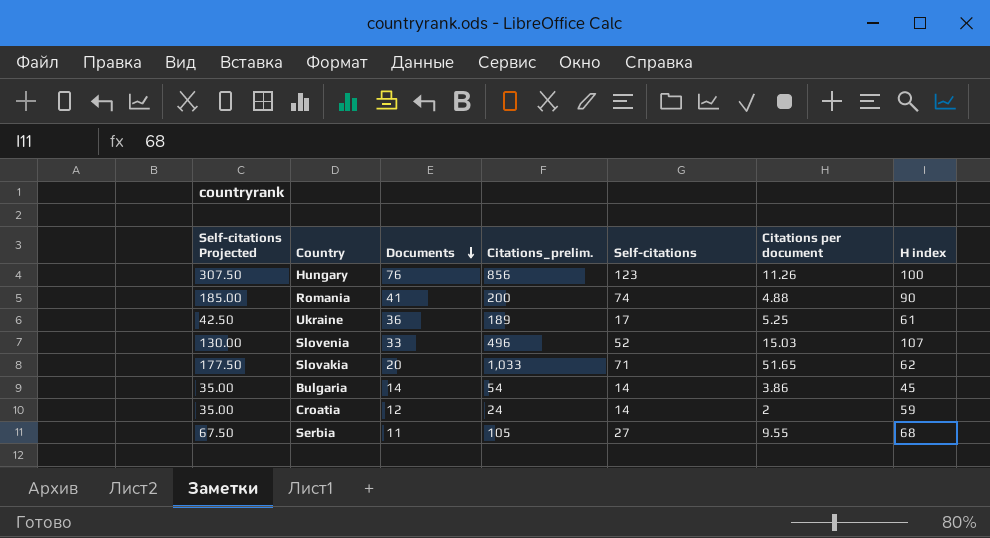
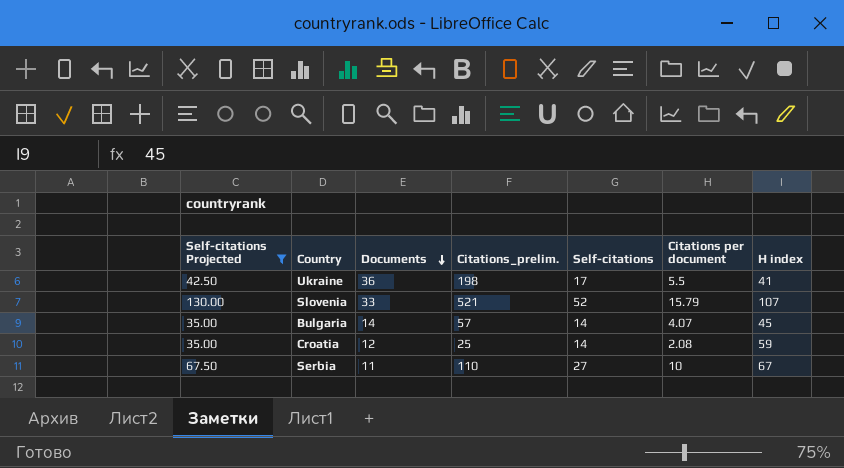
filter: none -> Self-citations Projected <= 130.00
Ukraine | Citations_prelim.: 189 -> 198
Ukraine | Citations per document: 5.25 -> 5.5
Ukraine | H index: 61 -> 41
Slovenia | Citations_prelim.: 496 -> 521
Slovenia | Citations per document: 15.03 -> 15.79
Bulgaria | Citations_prelim.: 54 -> 57
Bulgaria | Citations per document: 3.86 -> 4.07
Croatia | Citations_prelim.: 24 -> 25
Croatia | Citations per document: 2 -> 2.08
Serbia | Citations_prelim.: 105 -> 110
Serbia | Citations per document: 9.55 -> 10
Serbia | H index: 68 -> 67

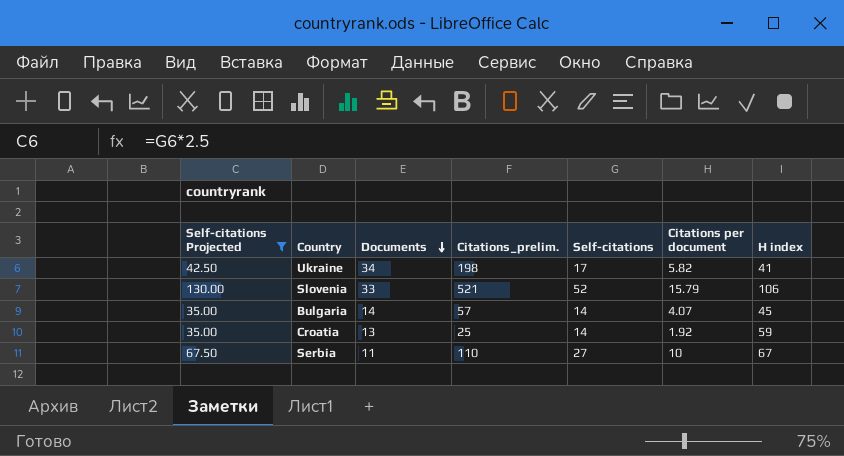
Ukraine | Documents: 36 -> 34
Ukraine | Citations per document: 5.5 -> 5.82
Slovenia | H index: 107 -> 106
Croatia | Documents: 12 -> 13
Croatia | Citations per document: 2.08 -> 1.92

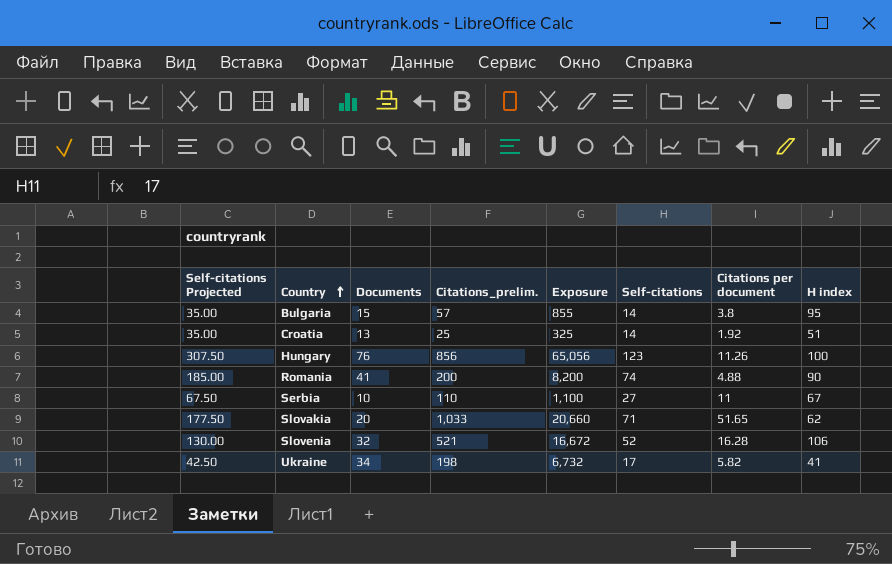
filter: Self-citations Projected <= 130.00 -> none
row order: Documents descending -> Country ascending
column Exposure | formula: none -> [Documents] * [Citations_prelim.]
Bulgaria | Documents: 14 -> 15
Bulgaria | Citations per document: 4.07 -> 3.8
Bulgaria | H index: 45 -> 95
Croatia | H index: 59 -> 51
Serbia | Documents: 11 -> 10
Serbia | Citations per document: 10 -> 11
Slovenia | Documents: 33 -> 32
Slovenia | Citations per document: 15.79 -> 16.28

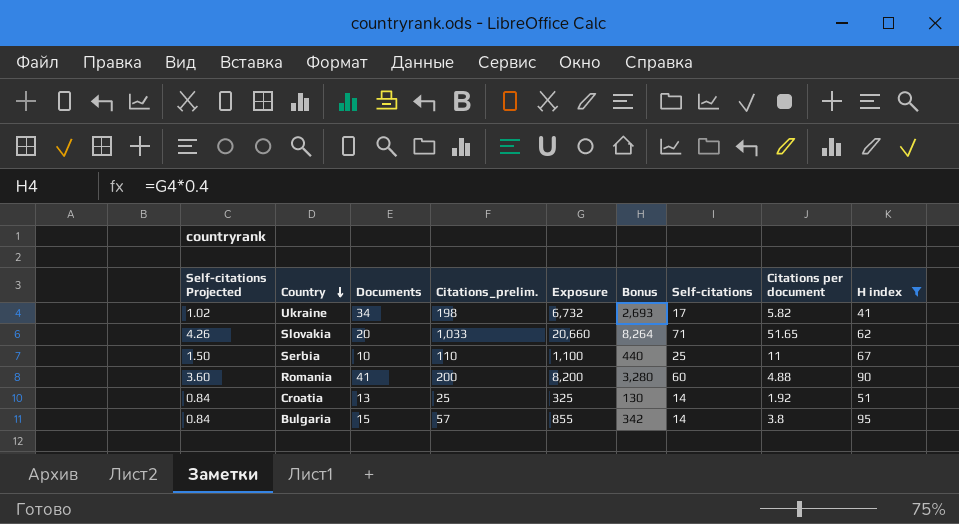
filter: none -> H index <= 95
row order: Country ascending -> Country descending
column Self-citations Projected | formula: [Self-citations] * 2.5 -> [Self-citations] * 0.06
column Bonus | formula: none -> [Exposure] * 0.4
Serbia | Self-citations: 27 -> 25
Romania | Self-citations: 74 -> 60

